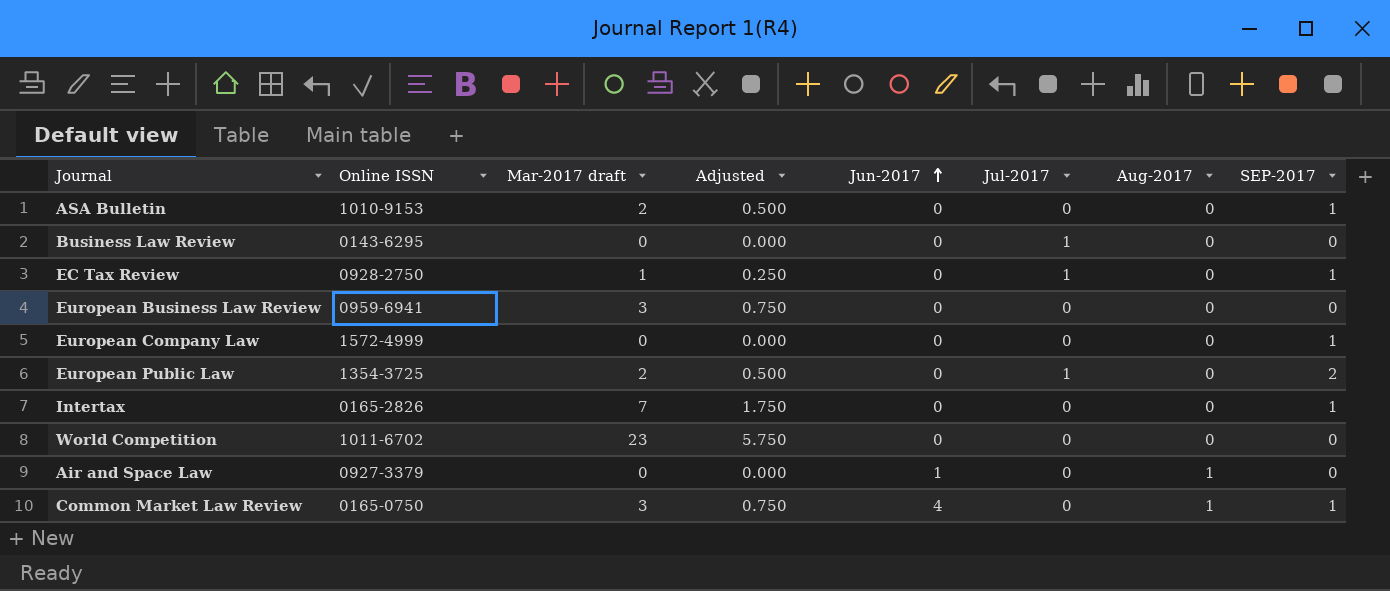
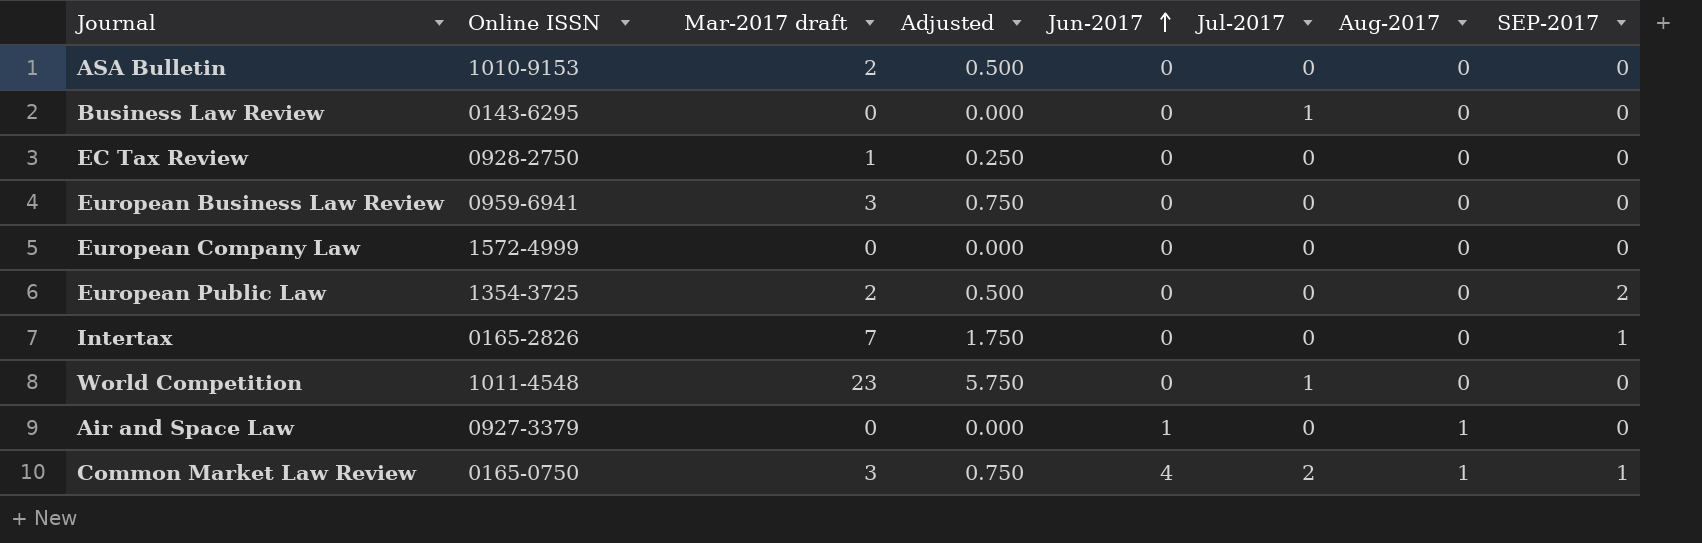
ASA Bulletin | SEP-2017: 1 -> 0
EC Tax Review | Jul-2017: 1 -> 0
EC Tax Review | SEP-2017: 1 -> 0
European Company Law | SEP-2017: 1 -> 0
European Public Law | Jul-2017: 1 -> 0
World Competition | Online ISSN: 1011-6702 -> 1011-4548
World Competition | Jul-2017: 0 -> 1
Common Market Law Review | Jul-2017: 0 -> 2

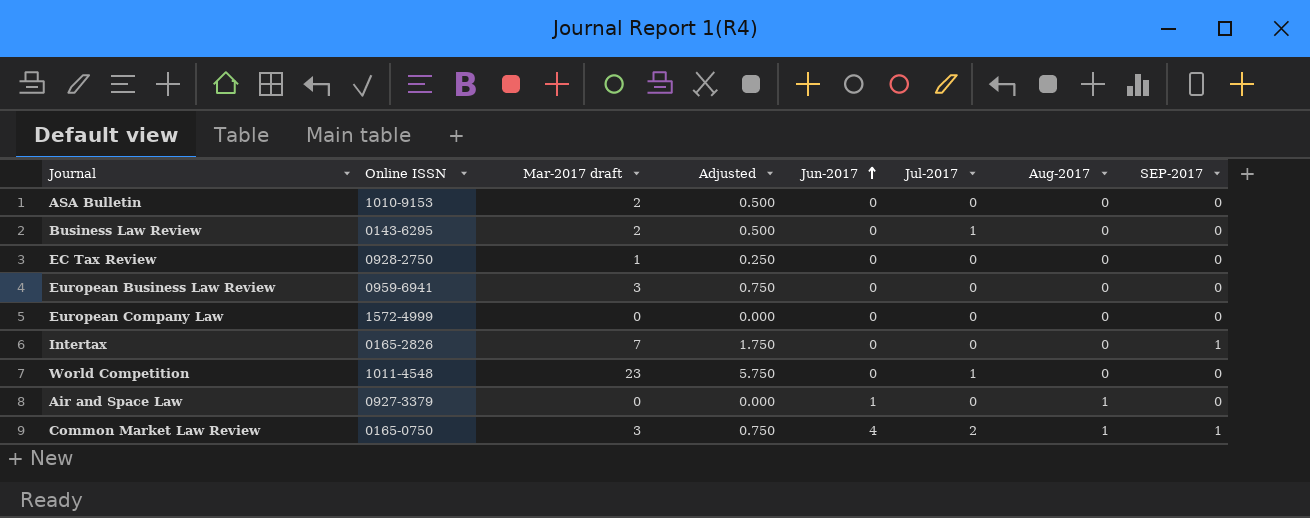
row European Public Law: 1354-3725 | 2 | 0.500 | 0 | 0 | 0 | 2 -> none
Business Law Review | Mar-2017 draft: 0 -> 2
Business Law Review | Adjusted: 0.000 -> 0.500

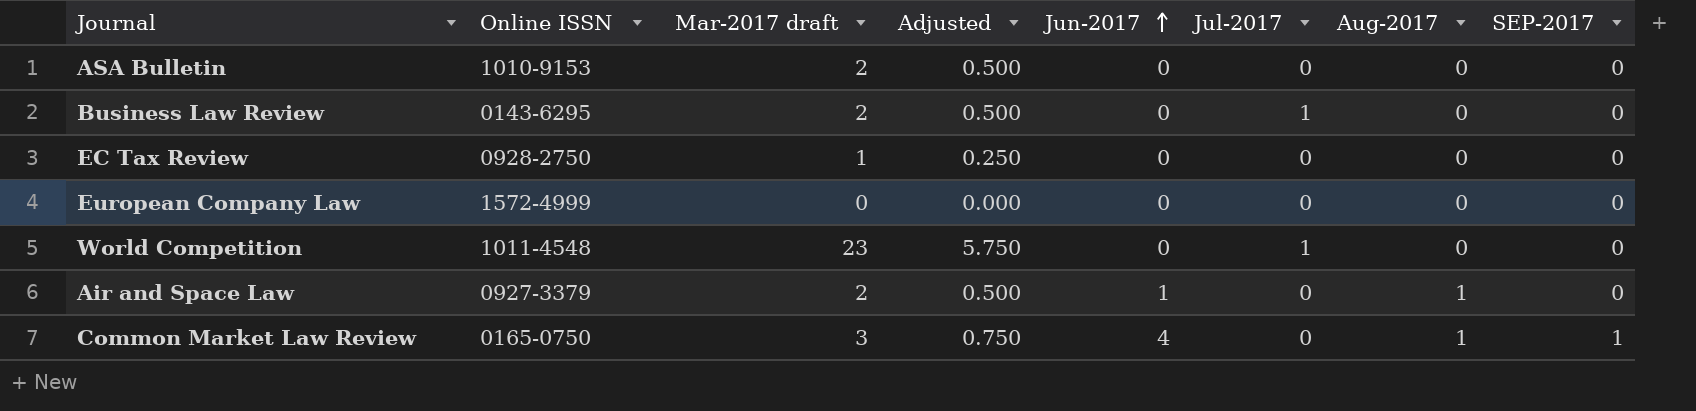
row European Business Law Review: 0959-6941 | 3 | 0.750 | 0 | 0 | 0 | 0 -> none
row Intertax: 0165-2826 | 7 | 1.750 | 0 | 0 | 0 | 1 -> none
Air and Space Law | Mar-2017 draft: 0 -> 2
Air and Space Law | Adjusted: 0.000 -> 0.500
Common Market Law Review | Jul-2017: 2 -> 0

